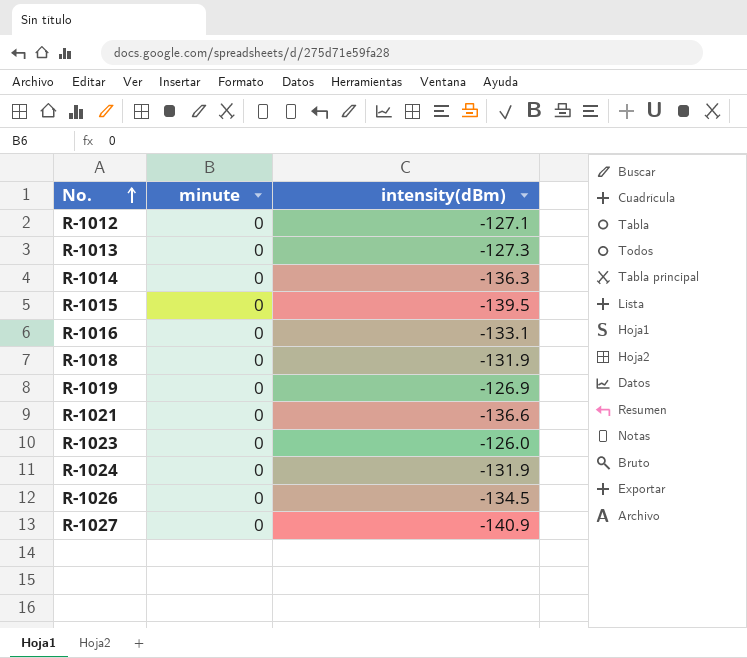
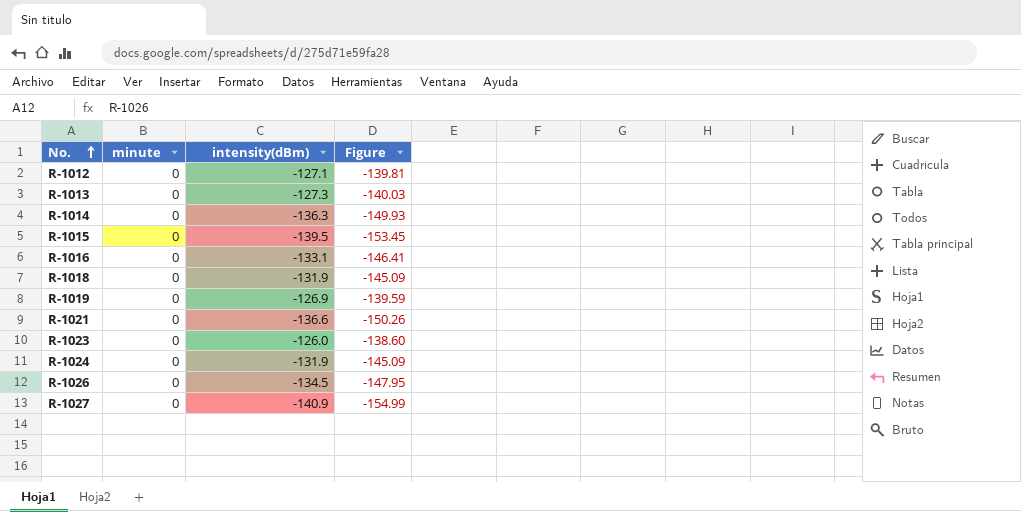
column Figure | formula: none -> [intensity(dBm)] * 1.1

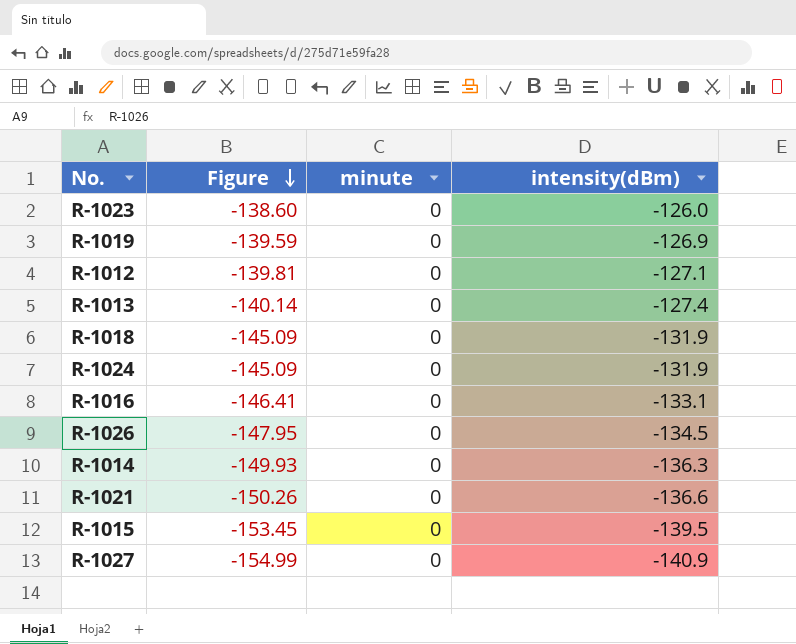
row order: No. ascending -> Figure descending
column Figure | position: 4 -> 2
R-1013 | Figure: -140.03 -> -140.14
R-1013 | intensity(dBm): -127.3 -> -127.4

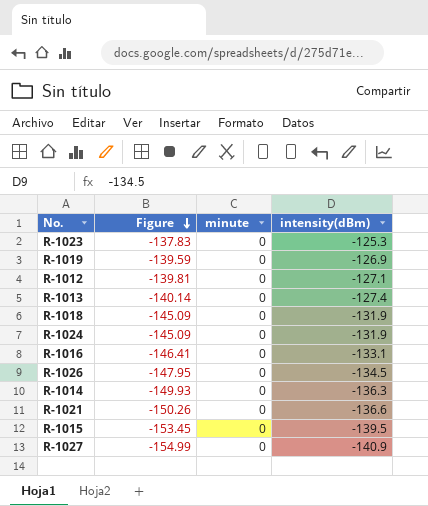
R-1023 | Figure: -138.60 -> -137.83
R-1023 | intensity(dBm): -126.0 -> -125.3

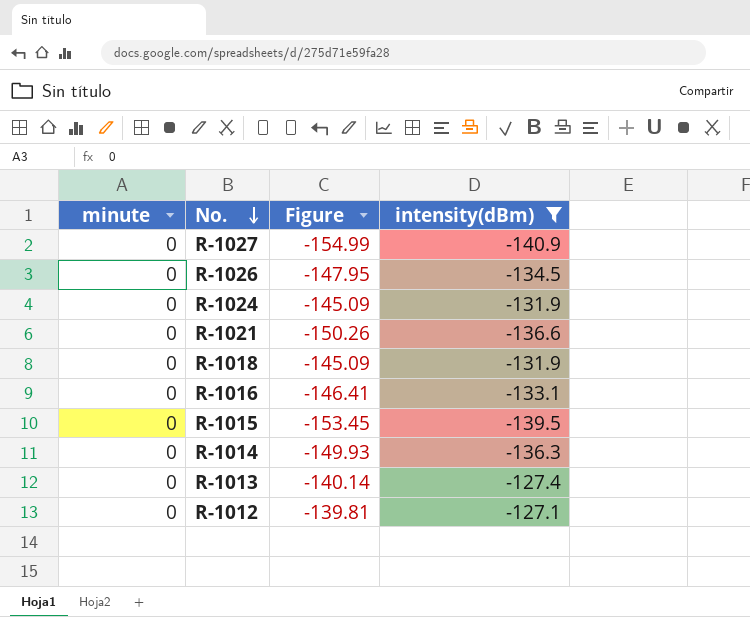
filter: none -> intensity(dBm) <= -127.1
row order: Figure descending -> No. descending
column minute | position: 3 -> 1

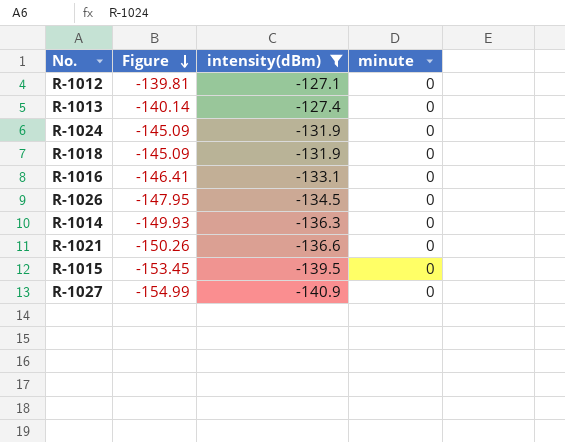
row order: No. descending -> Figure descending
column minute | position: 1 -> 4

